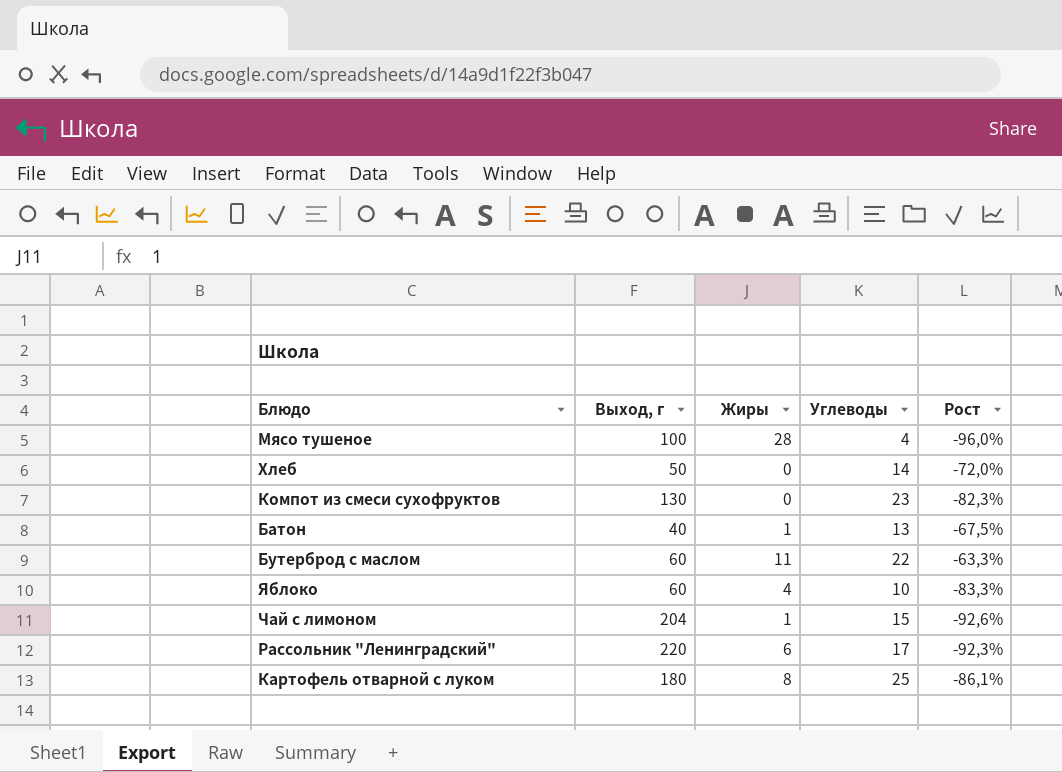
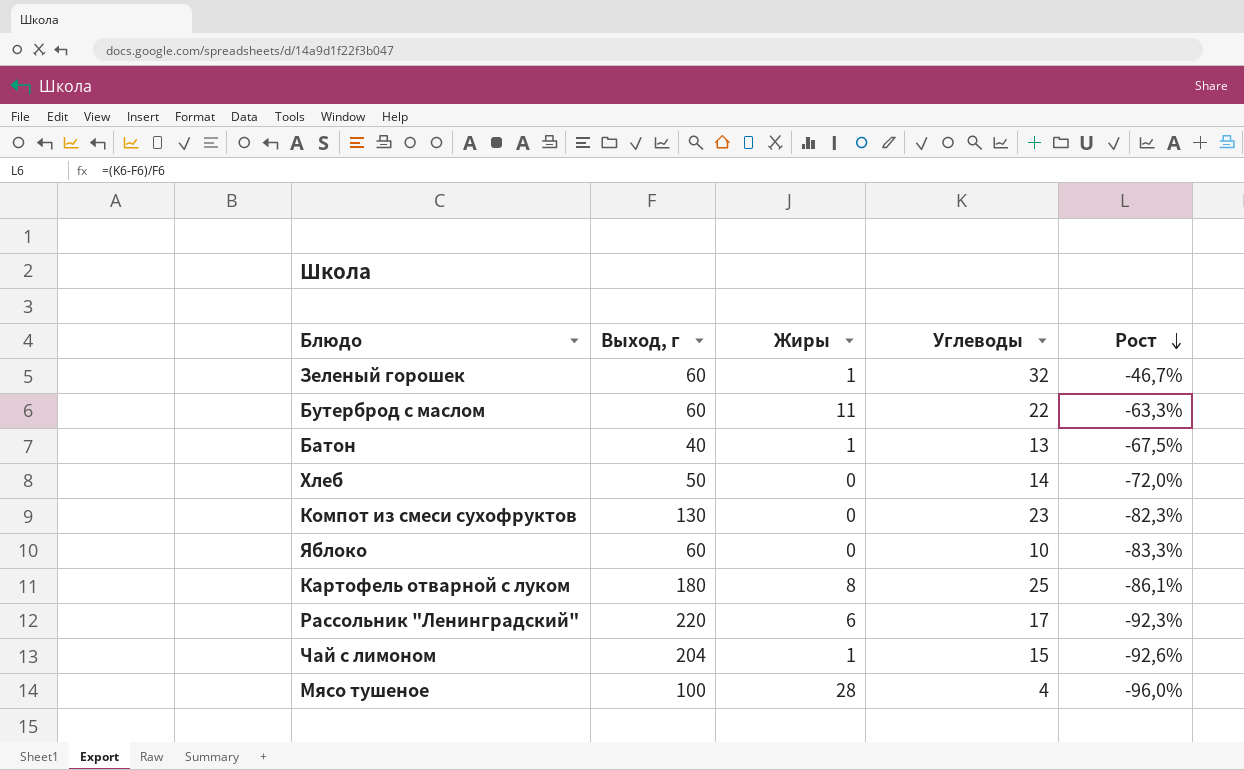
row order: none -> Рост descending
row Зеленый горошек: none -> 60 | 1 | 32 | -46,7%
Яблоко | Жиры: 4 -> 0

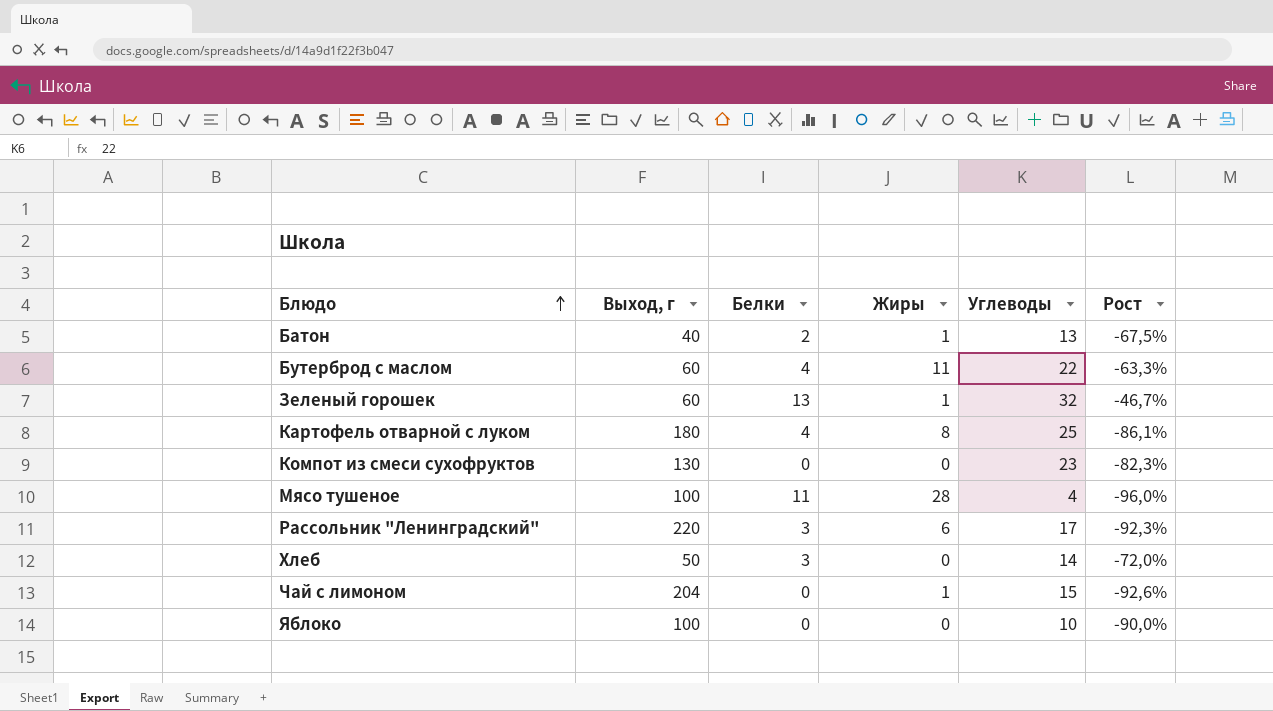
row order: Рост descending -> Блюдо ascending
column Белки | position: none -> 3
Яблоко | Выход, г: 60 -> 100
Яблоко | Рост: -83,3% -> -90,0%

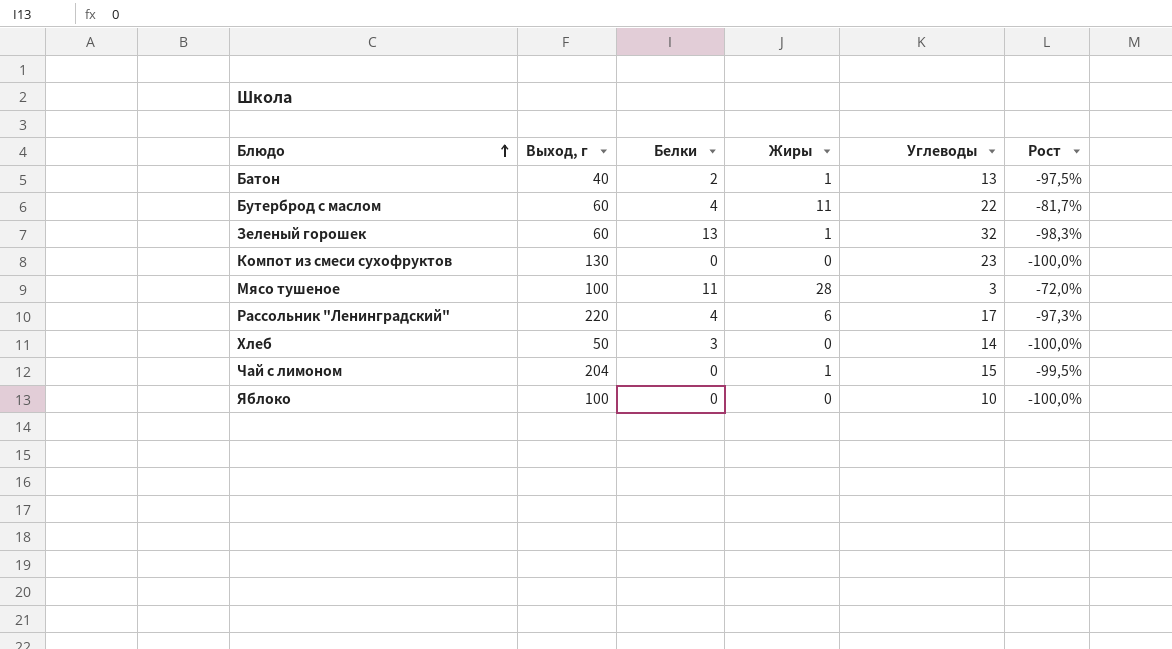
column Рост | formula: ([Углеводы] - [Выход, г]) / [Выход, г] -> ([Жиры] - [Выход, г]) / [Выход, г]
row Картофель отварной с луком: 180 | 4 | 8 | 25 | -86,1% -> none
Мясо тушеное | Углеводы: 4 -> 3
Рассольник "Ленинградский" | Белки: 3 -> 4

